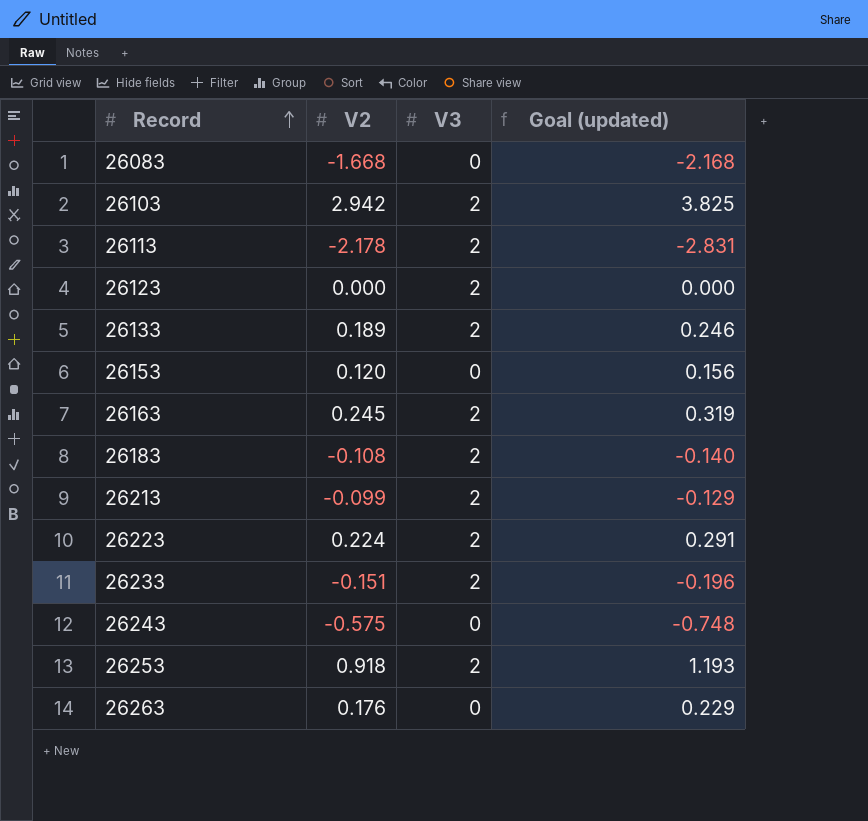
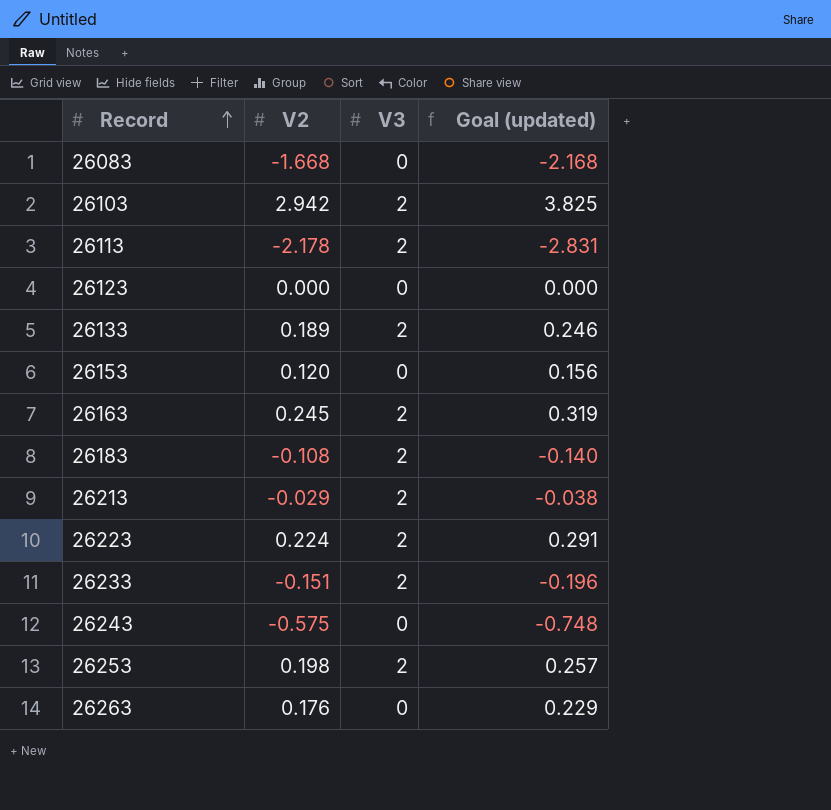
26123 | V3: 2 -> 0
26213 | V2: -0.099 -> -0.029
26213 | Goal (updated): -0.129 -> -0.038
26253 | V2: 0.918 -> 0.198
26253 | Goal (updated): 1.193 -> 0.257

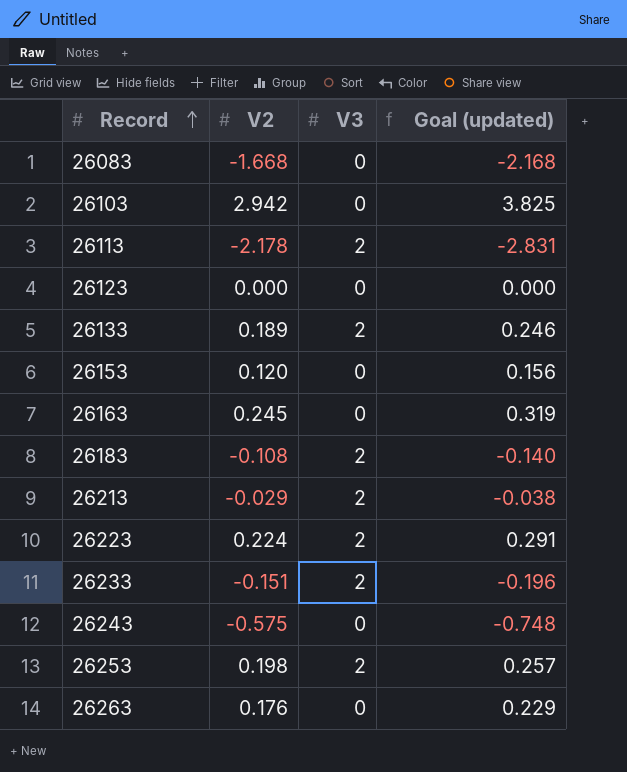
26103 | V3: 2 -> 0
26163 | V3: 2 -> 0

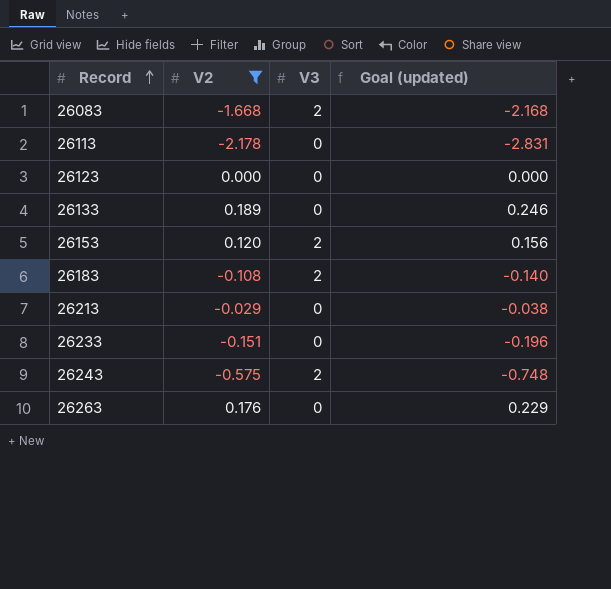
filter: none -> V2 <= 0.189
26083 | V3: 0 -> 2
26113 | V3: 2 -> 0
26133 | V3: 2 -> 0
26153 | V3: 0 -> 2
26213 | V3: 2 -> 0
26233 | V3: 2 -> 0
26243 | V3: 0 -> 2

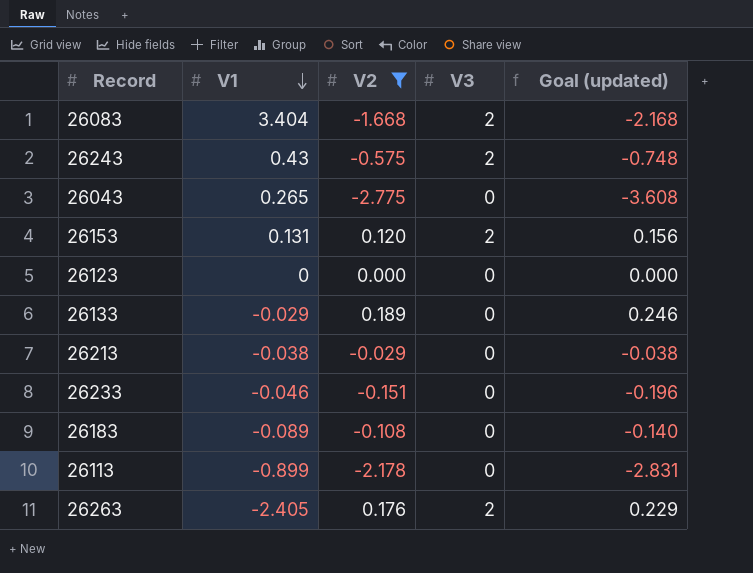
row order: Record ascending -> V1 descending
column V1 | position: none -> 2
row 26043: none -> 0.265 | -2.775 | 0 | -3.608
26183 | V3: 2 -> 0
26263 | V3: 0 -> 2

